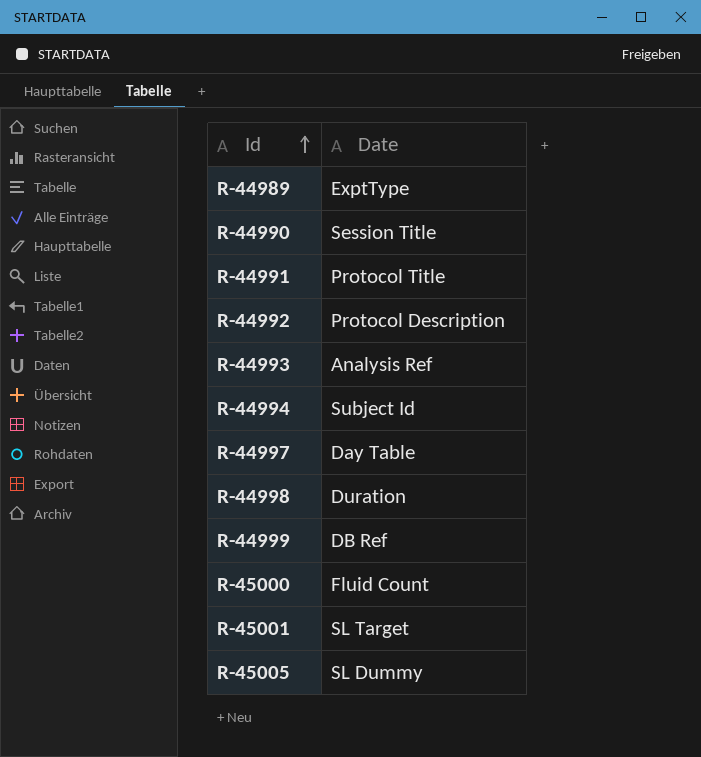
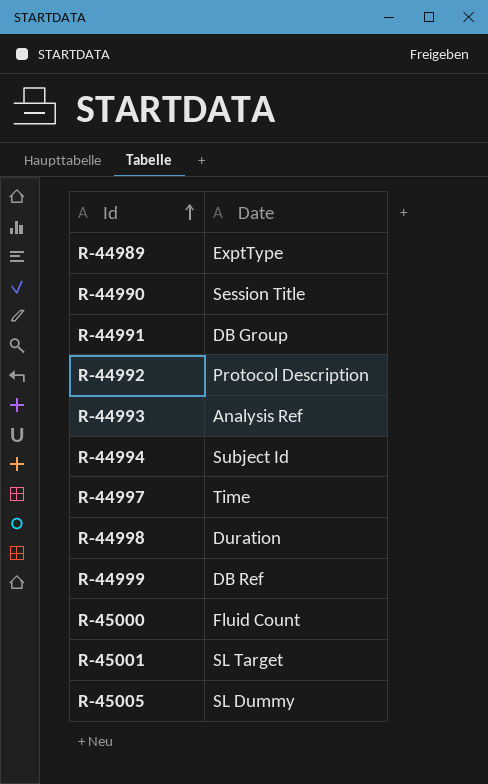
R-44991 | Date: Protocol Title -> DB Group
R-44997 | Date: Day Table -> Time

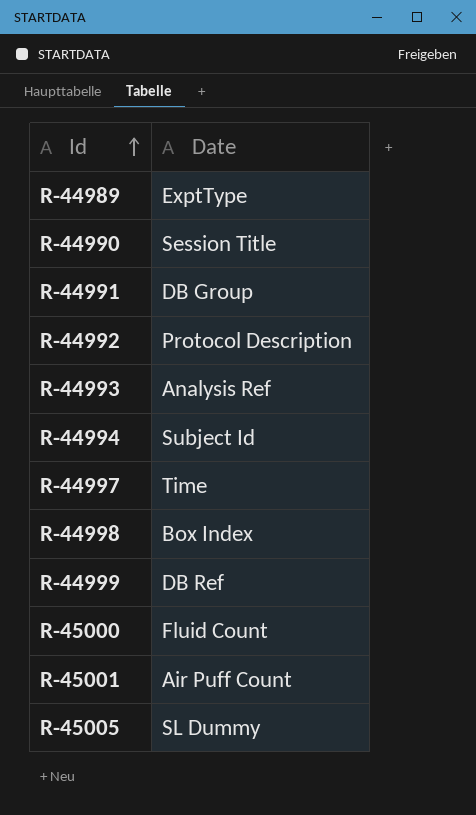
R-44998 | Date: Duration -> Box Index
R-45001 | Date: SL Target -> Air Puff Count

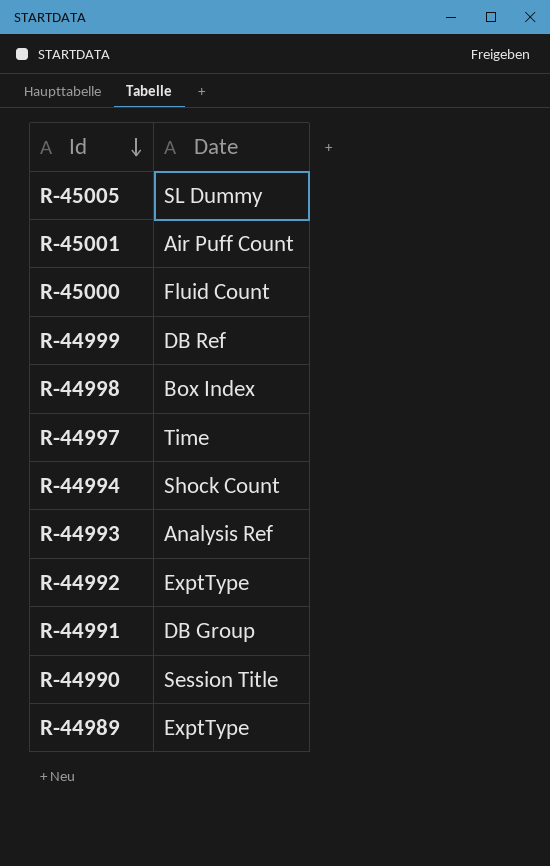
row order: Id ascending -> Id descending
R-44994 | Date: Subject Id -> Shock Count
R-44992 | Date: Protocol Description -> ExptType

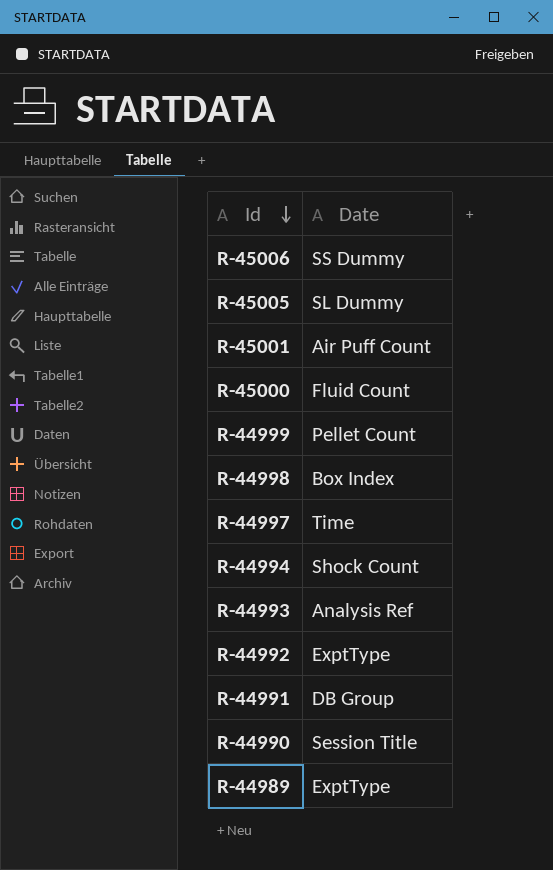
row R-45006: none -> SS Dummy
R-44999 | Date: DB Ref -> Pellet Count

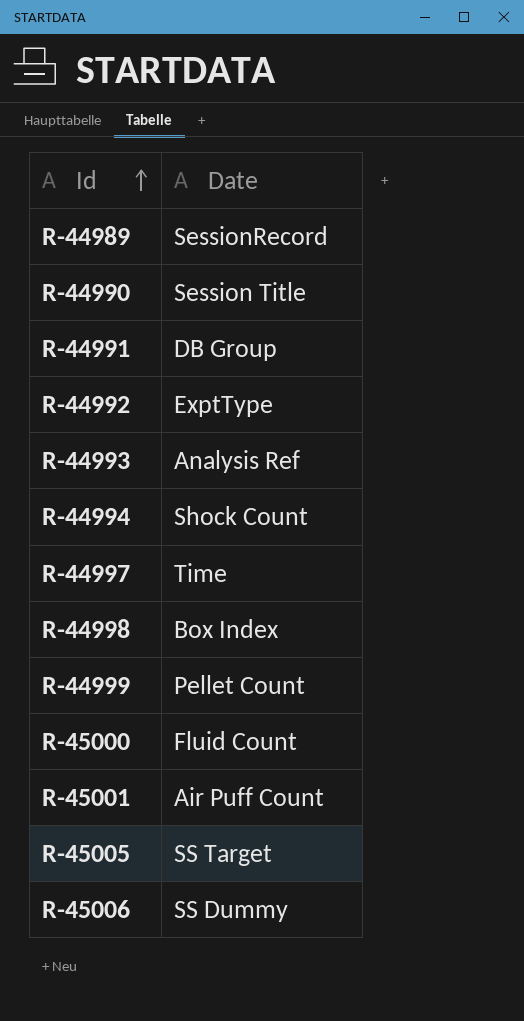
row order: Id descending -> Id ascending
R-44989 | Date: ExptType -> SessionRecord
R-45005 | Date: SL Dummy -> SS Target

